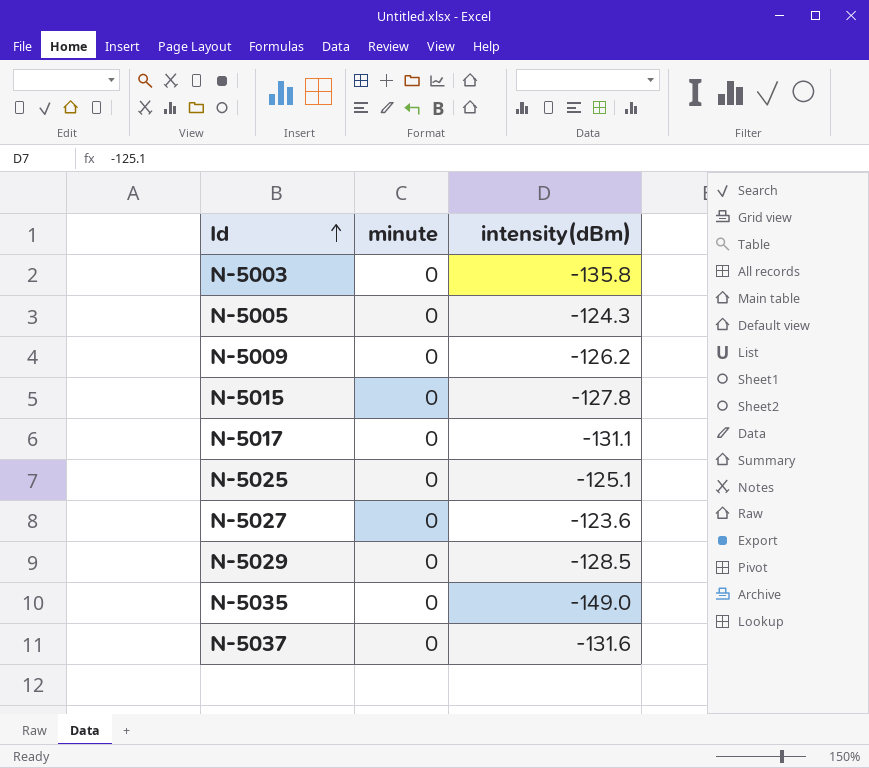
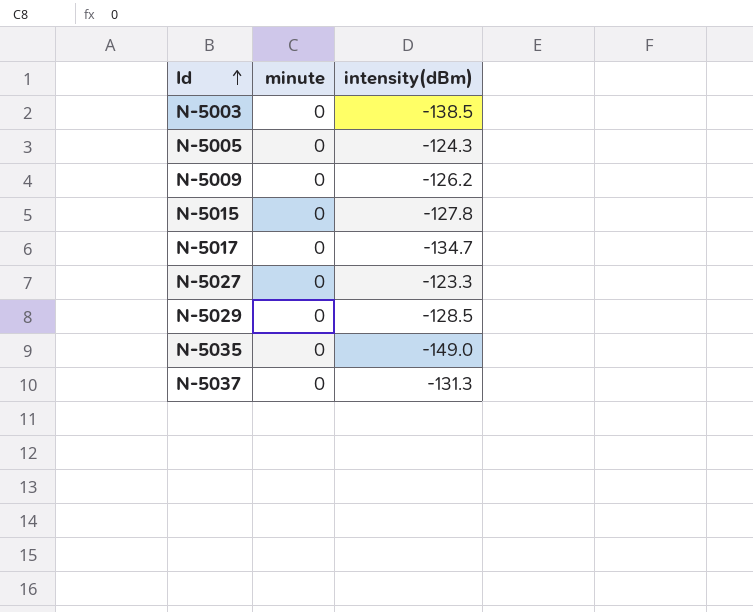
row N-5025: 0 | -125.1 -> none
N-5003 | intensity(dBm): -135.8 -> -138.5
N-5017 | intensity(dBm): -131.1 -> -134.7
N-5027 | intensity(dBm): -123.6 -> -123.3
N-5037 | intensity(dBm): -131.6 -> -131.3

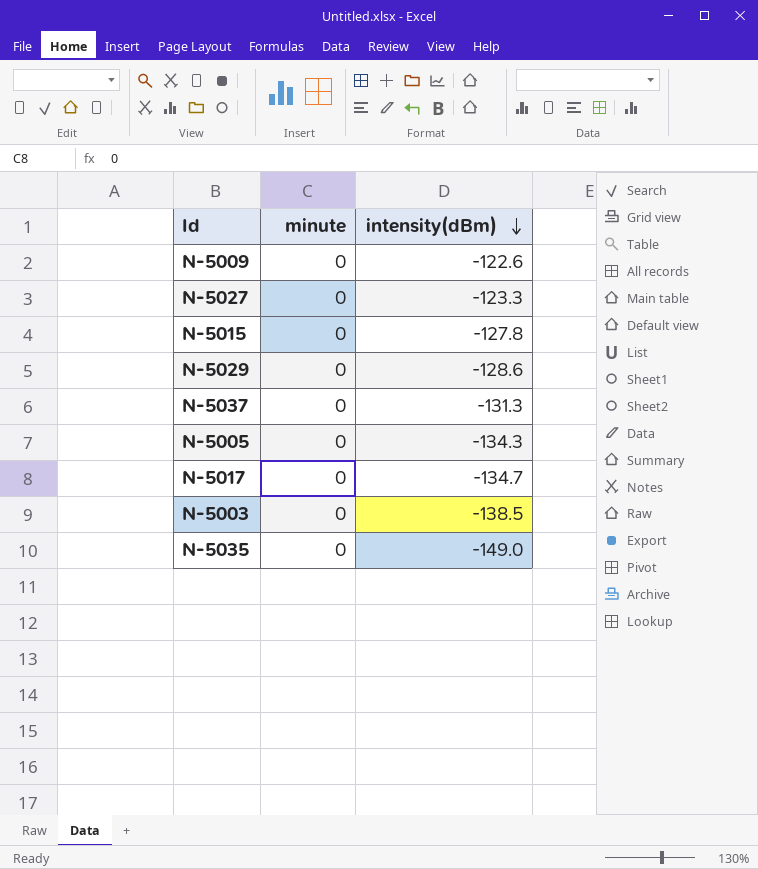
row order: Id ascending -> intensity(dBm) descending
N-5009 | intensity(dBm): -126.2 -> -122.6
N-5029 | intensity(dBm): -128.5 -> -128.6
N-5005 | intensity(dBm): -124.3 -> -134.3

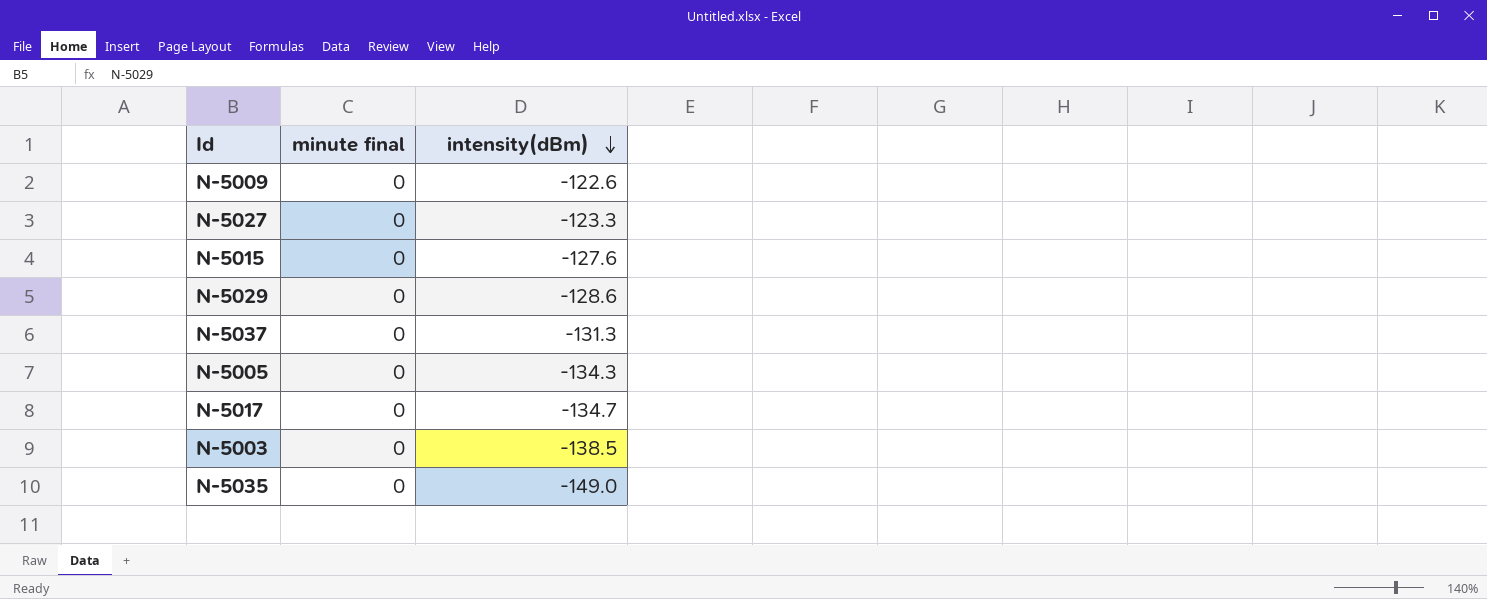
column name: minute -> minute final
N-5015 | intensity(dBm): -127.8 -> -127.6

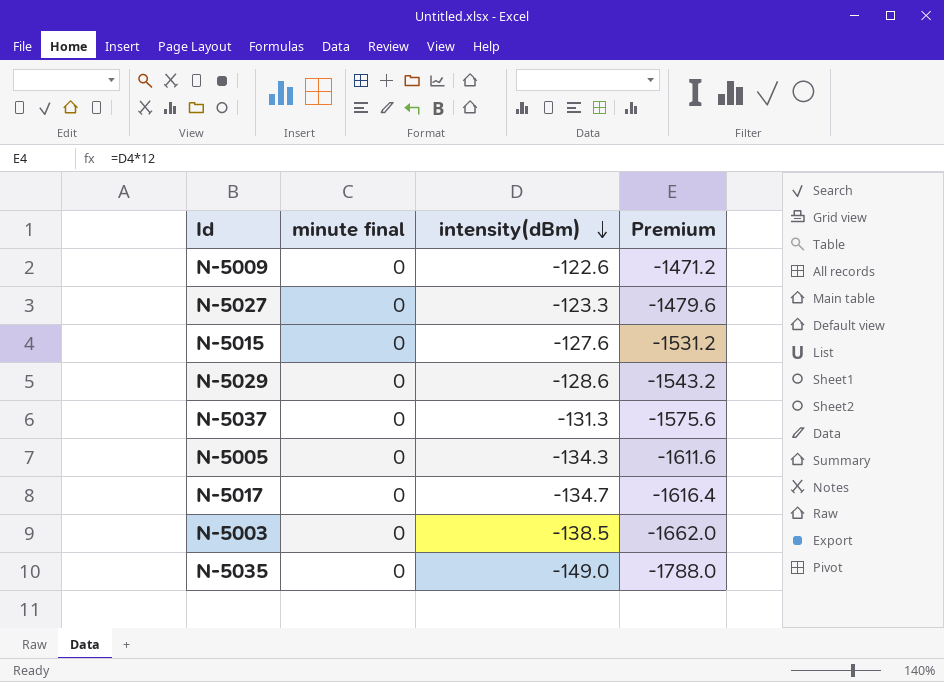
column Premium | formula: none -> [intensity(dBm)] * 12

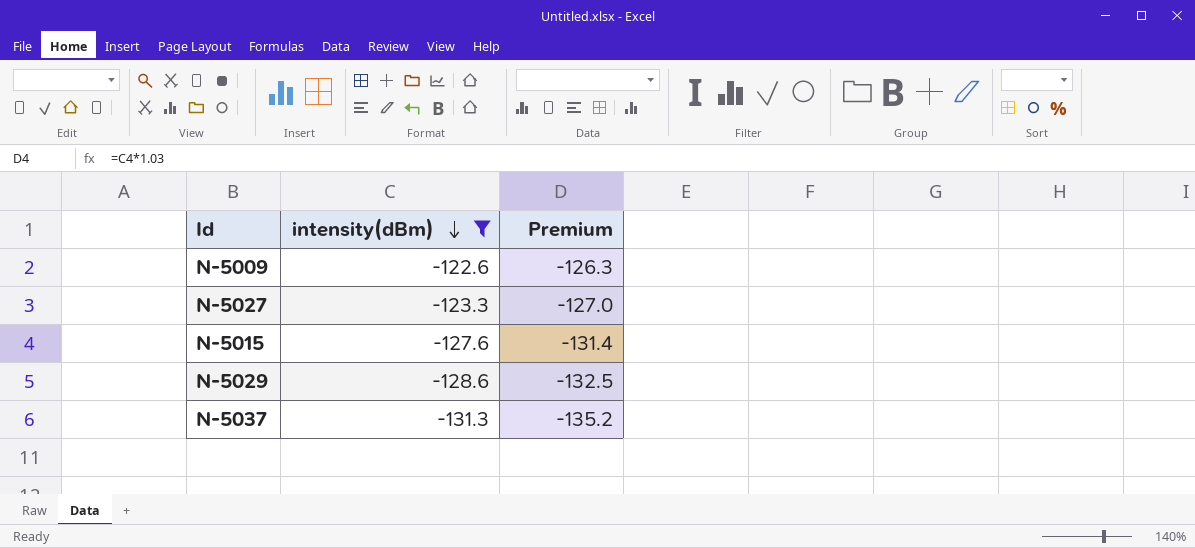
filter: none -> intensity(dBm) >= -131.3
column minute final | position: 2 -> none
column Premium | formula: [intensity(dBm)] * 12 -> [intensity(dBm)] * 1.03

